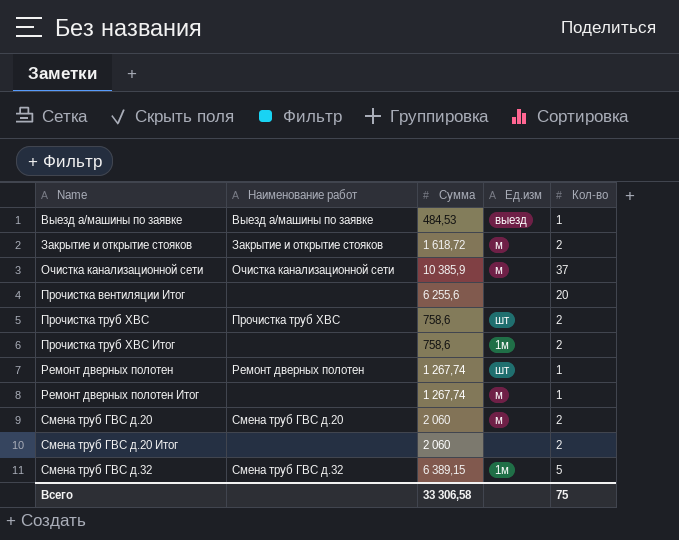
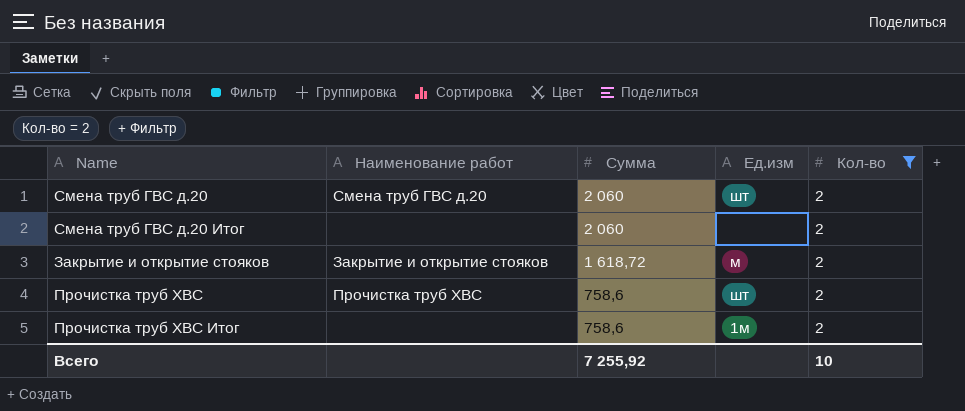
filter: none -> Кол-во = 2
row order: Name ascending -> Сумма descending
Смена труб ГВС д.20 | Ед.изм: м -> шт
Всего | Сумма: 33 306,58 -> 7 255,92
Всего | Кол-во: 75 -> 10

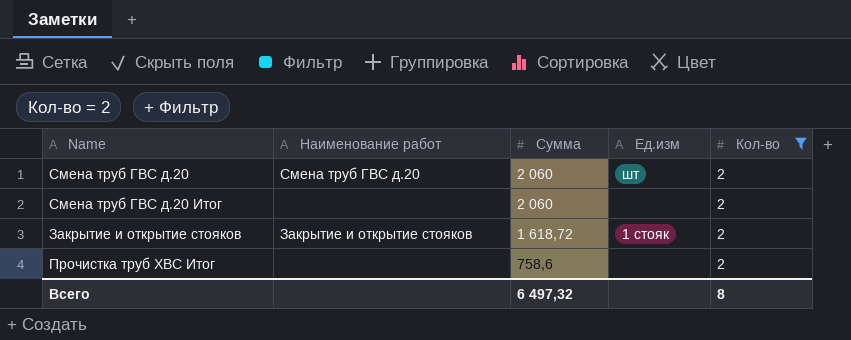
row Прочистка труб ХВС: Прочистка труб ХВС | 758,6 | шт | 2 -> none
Закрытие и открытие стояков | Ед.изм: м -> 1 стояк
Прочистка труб ХВС Итог | Ед.изм: 1м -> none
Всего | Сумма: 7 255,92 -> 6 497,32
Всего | Кол-во: 10 -> 8

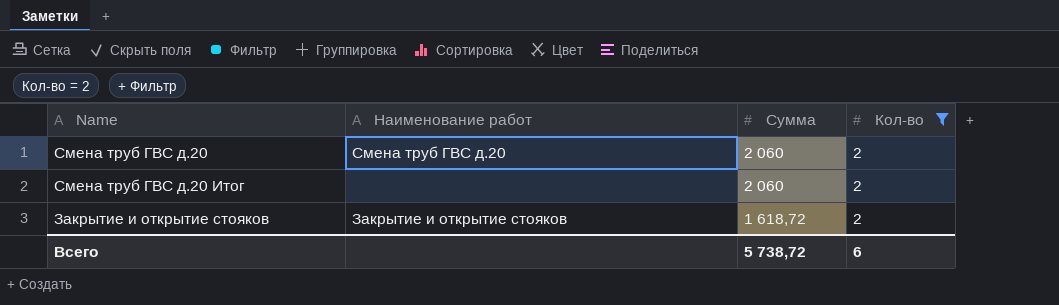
column Ед.изм | position: 4 -> none
row Прочистка труб ХВС Итог: none | 758,6 | none | 2 -> none
Всего | Сумма: 6 497,32 -> 5 738,72
Всего | Кол-во: 8 -> 6

